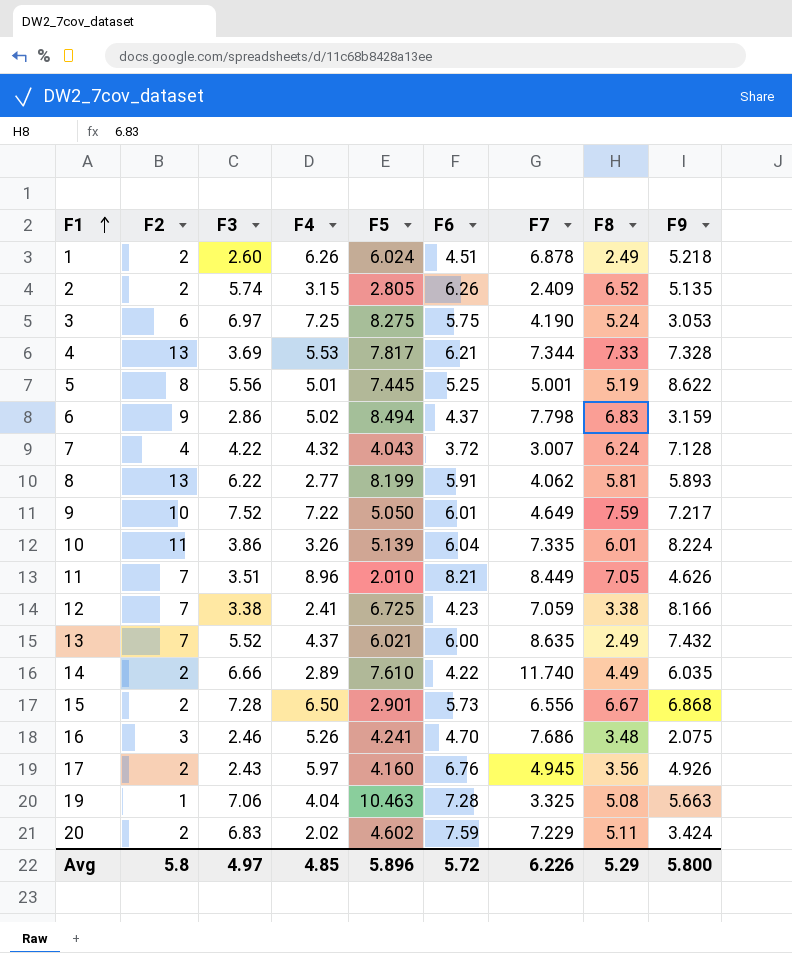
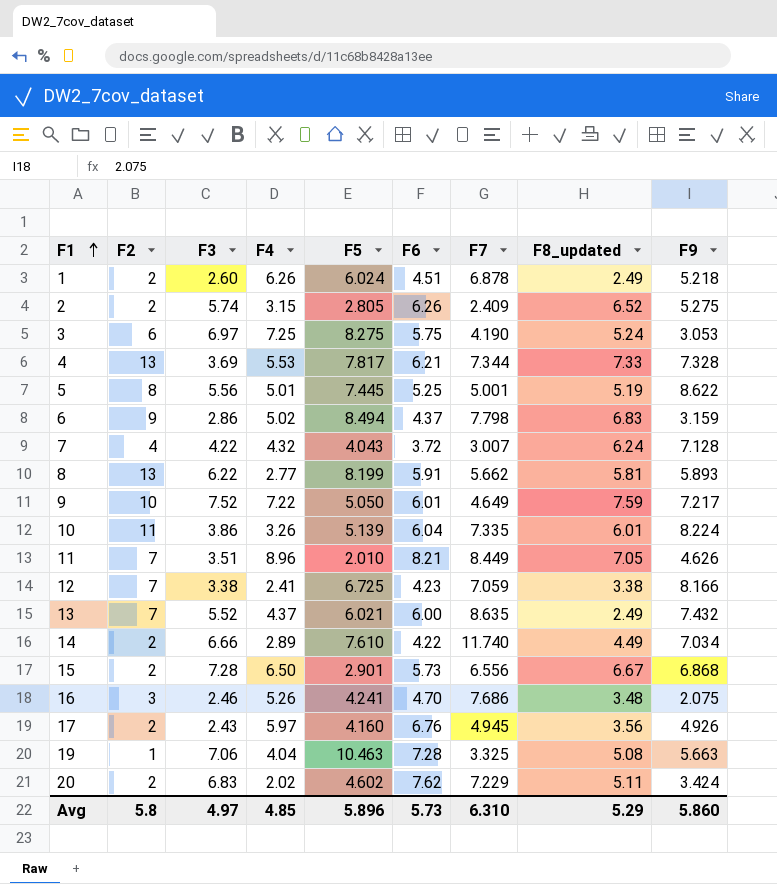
column name: F8 -> F8_updated
2 | F9: 5.135 -> 5.275
8 | F7: 4.062 -> 5.662
14 | F9: 6.035 -> 7.034
20 | F6: 7.59 -> 7.62
Avg | F6: 5.72 -> 5.73
Avg | F7: 6.226 -> 6.310
Avg | F9: 5.800 -> 5.860

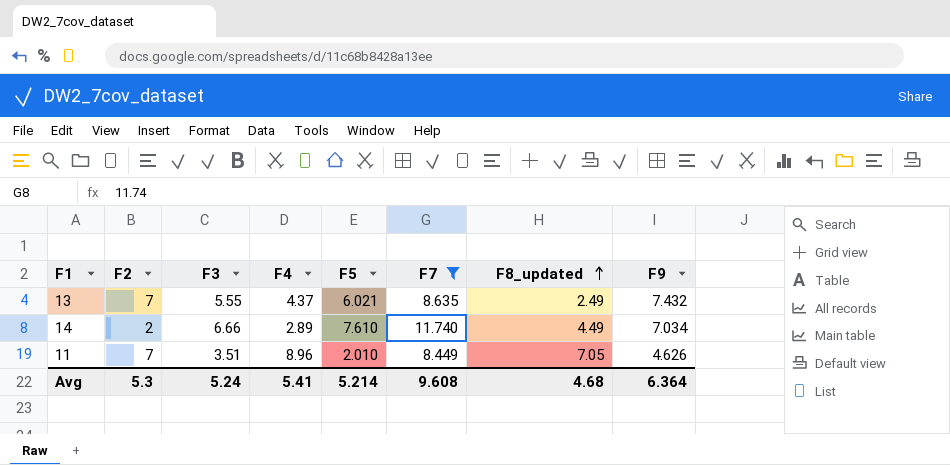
filter: none -> F7 >= 8.449
row order: F1 ascending -> F8_updated ascending
column F6 | position: 6 -> none
13 | F3: 5.52 -> 5.55
Avg | F2: 5.8 -> 5.3
Avg | F3: 4.97 -> 5.24
Avg | F4: 4.85 -> 5.41
Avg | F5: 5.896 -> 5.214
Avg | F7: 6.310 -> 9.608
Avg | F8_updated: 5.29 -> 4.68
Avg | F9: 5.860 -> 6.364

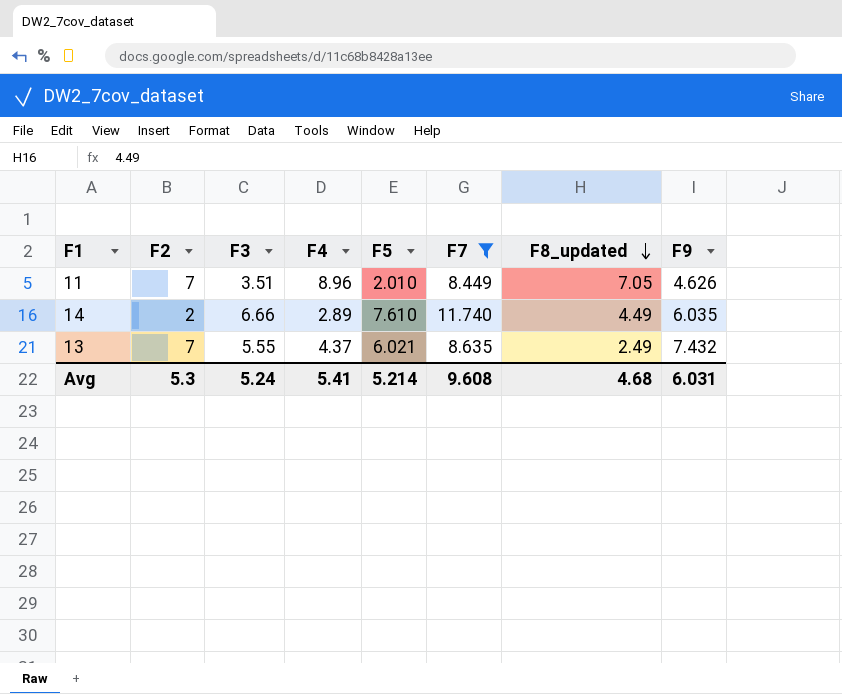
row order: F8_updated ascending -> F8_updated descending
14 | F9: 7.034 -> 6.035
Avg | F9: 6.364 -> 6.031

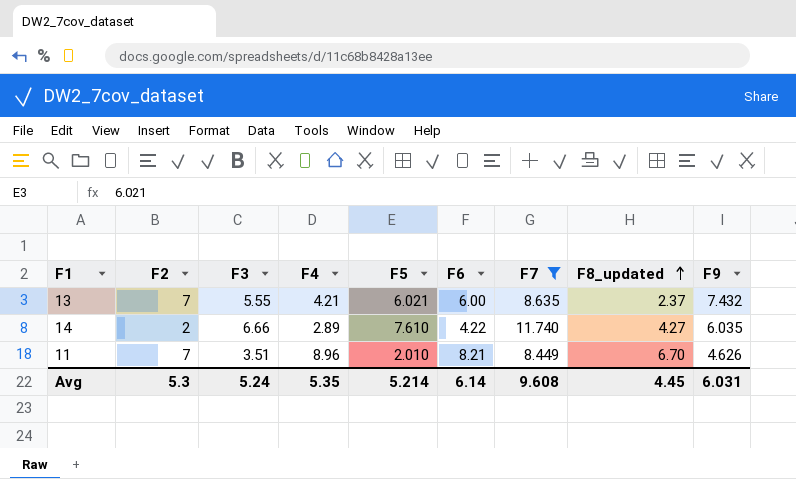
row order: F8_updated descending -> F8_updated ascending
column F6 | position: none -> 6
13 | F4: 4.37 -> 4.21
13 | F8_updated: 2.49 -> 2.37
14 | F8_updated: 4.49 -> 4.27
11 | F8_updated: 7.05 -> 6.70
Avg | F4: 5.41 -> 5.35
Avg | F8_updated: 4.68 -> 4.45

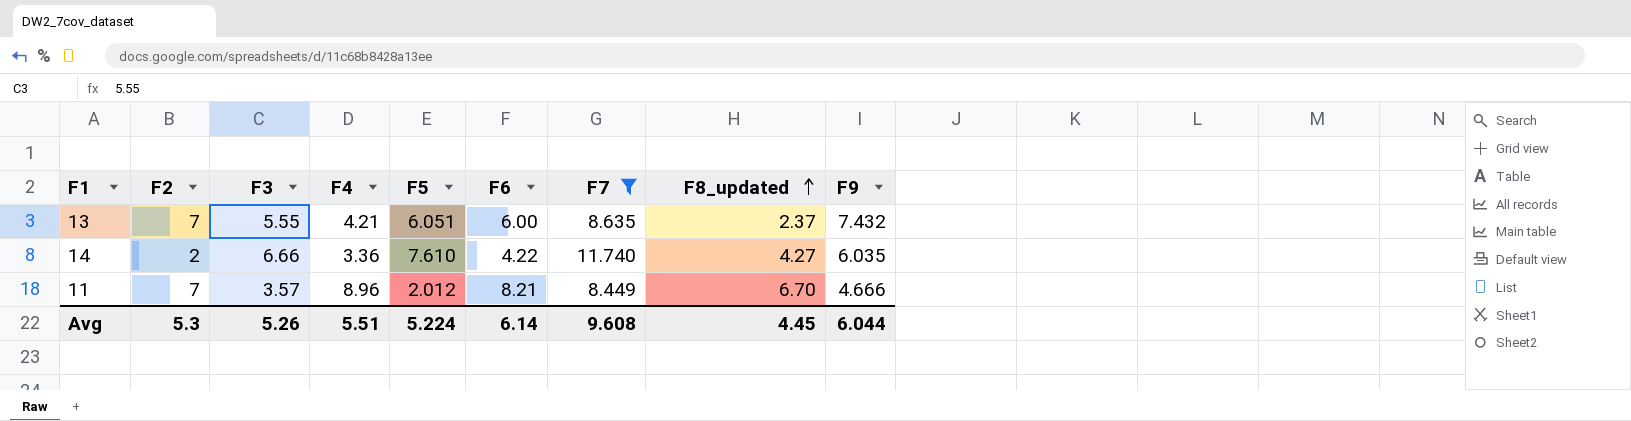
13 | F5: 6.021 -> 6.051
14 | F4: 2.89 -> 3.36
11 | F3: 3.51 -> 3.57
11 | F5: 2.010 -> 2.012
11 | F9: 4.626 -> 4.666
Avg | F3: 5.24 -> 5.26
Avg | F4: 5.35 -> 5.51
Avg | F5: 5.214 -> 5.224
Avg | F9: 6.031 -> 6.044

